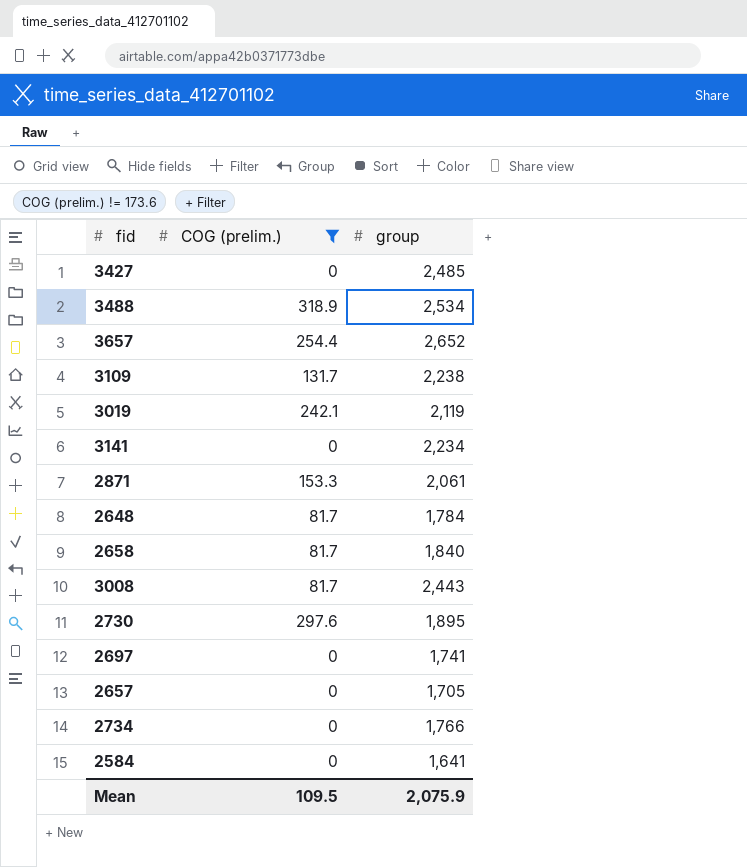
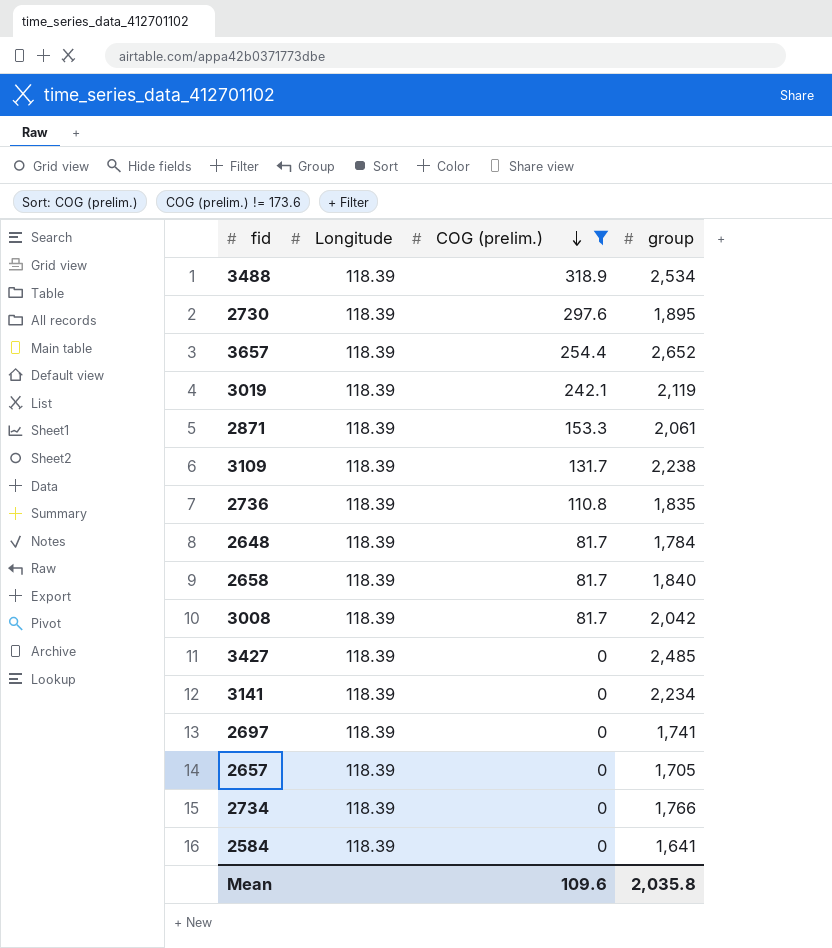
row order: none -> COG (prelim.) descending
column Longitude | position: none -> 2
row 2736: none -> 118.39 | 110.8 | 1,835
3008 | group: 2,443 -> 2,042
Mean | COG (prelim.): 109.5 -> 109.6
Mean | group: 2,075.9 -> 2,035.8

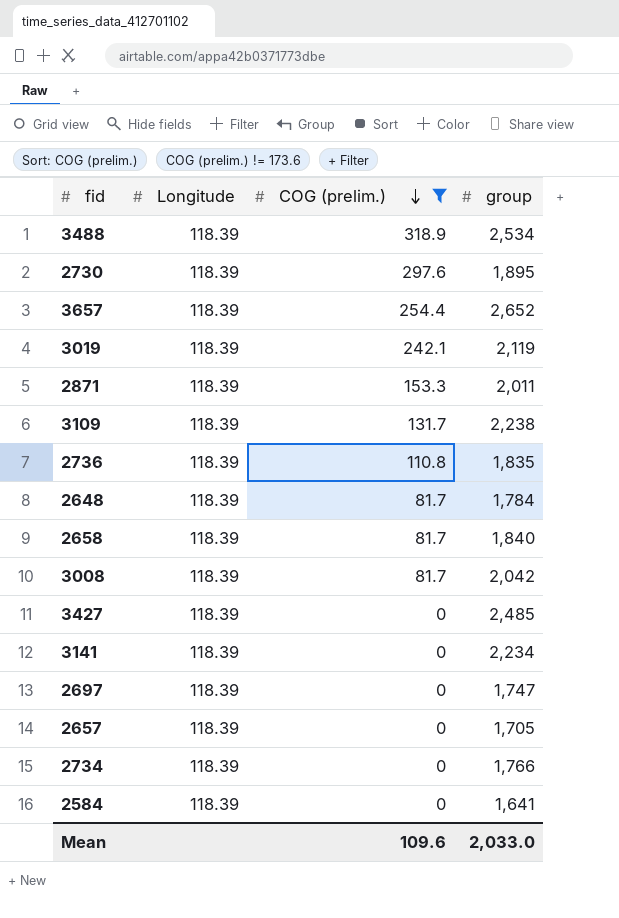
2871 | group: 2,061 -> 2,011
2697 | group: 1,741 -> 1,747
Mean | group: 2,035.8 -> 2,033.0

